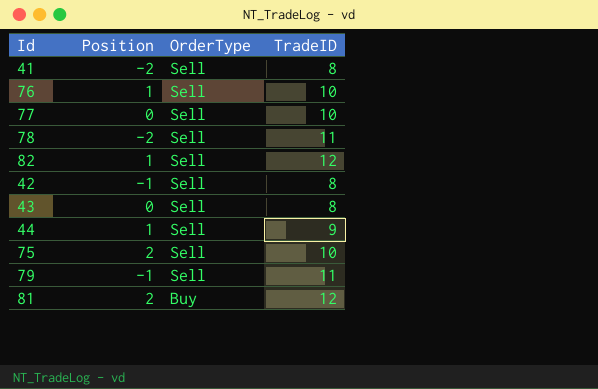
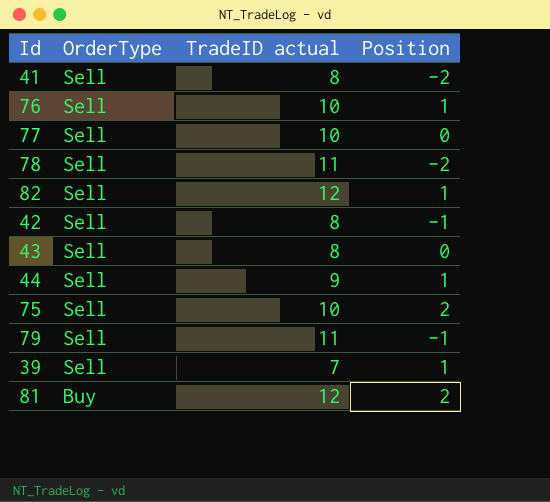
column name: TradeID -> TradeID actual
column Position | position: 2 -> 4
row 39: none -> Sell | 7 | 1

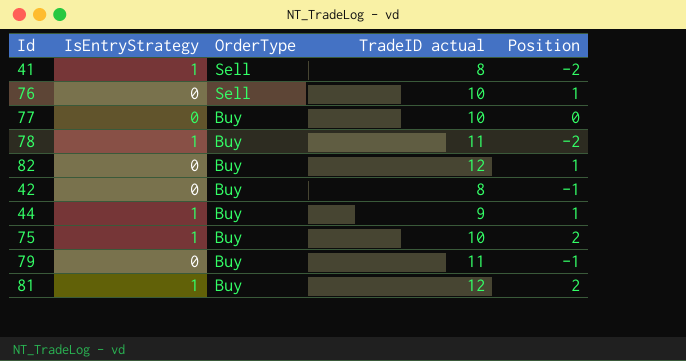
column IsEntryStrategy | position: none -> 2
row 43: Sell | 8 | 0 -> none
row 39: Sell | 7 | 1 -> none
77 | OrderType: Sell -> Buy
78 | OrderType: Sell -> Buy
82 | OrderType: Sell -> Buy
42 | OrderType: Sell -> Buy
44 | OrderType: Sell -> Buy
75 | OrderType: Sell -> Buy
79 | OrderType: Sell -> Buy

